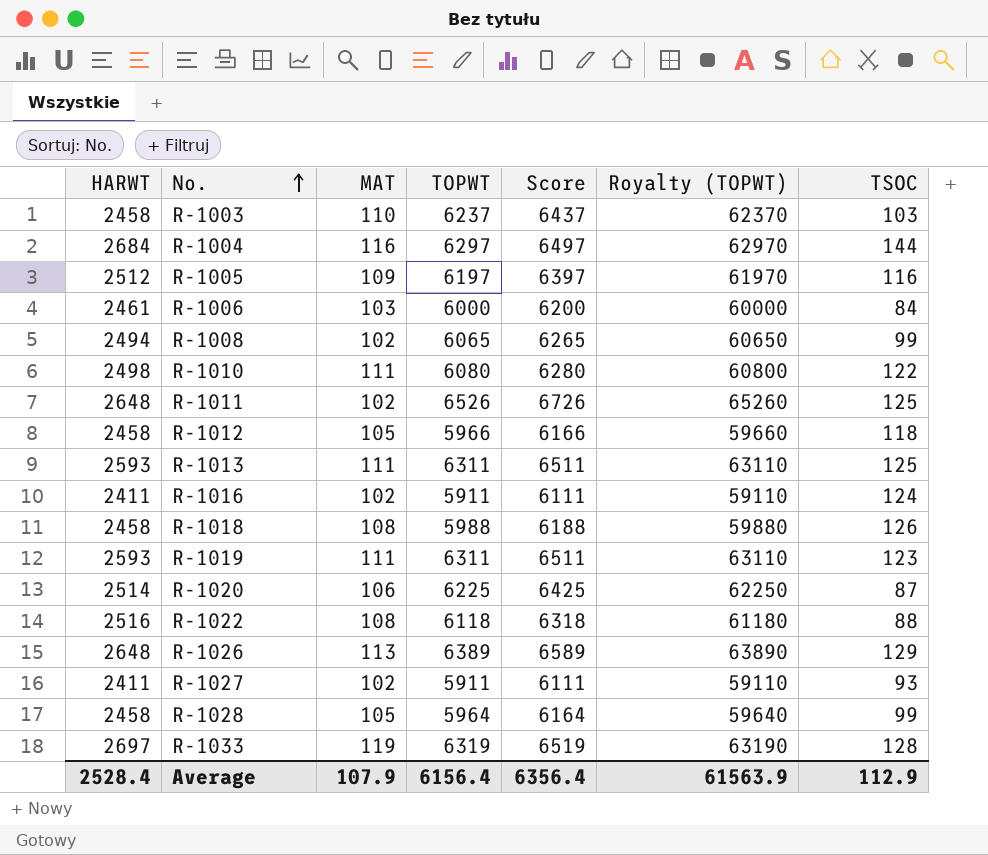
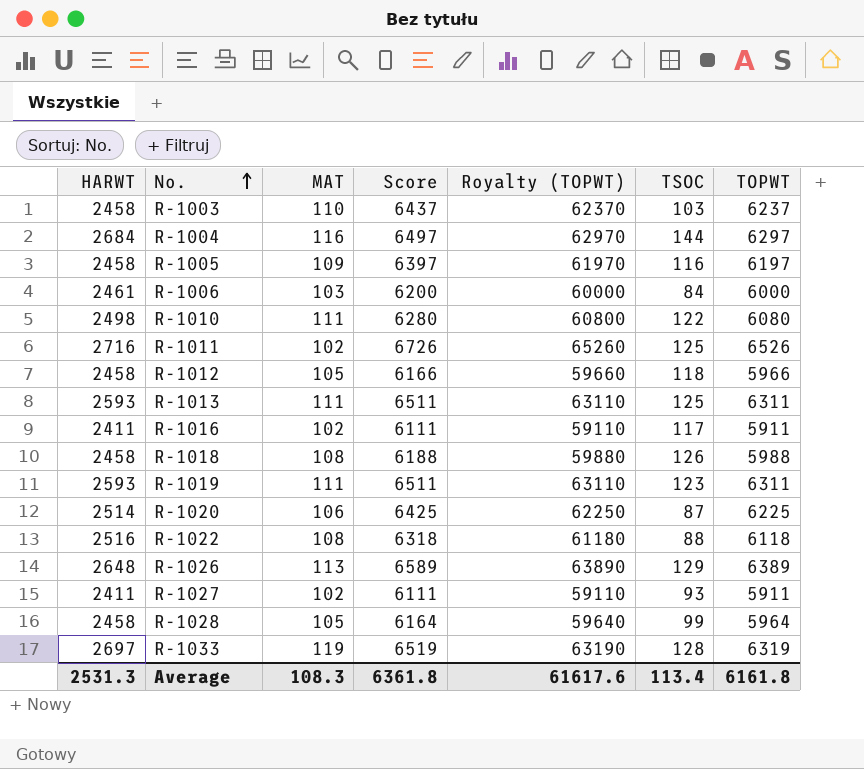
column TOPWT | position: 4 -> 7
row R-1008: 2494 | 102 | 6065 | 6265 | 60650 | 99 -> none
R-1005 | HARWT: 2512 -> 2458
R-1011 | HARWT: 2648 -> 2716
R-1016 | TSOC: 124 -> 117
Average | HARWT: 2528.4 -> 2531.3
Average | MAT: 107.9 -> 108.3
Average | Score: 6356.4 -> 6361.8
Average | Royalty (TOPWT): 61563.9 -> 61617.6
Average | TSOC: 112.9 -> 113.4
Average | TOPWT: 6156.4 -> 6161.8

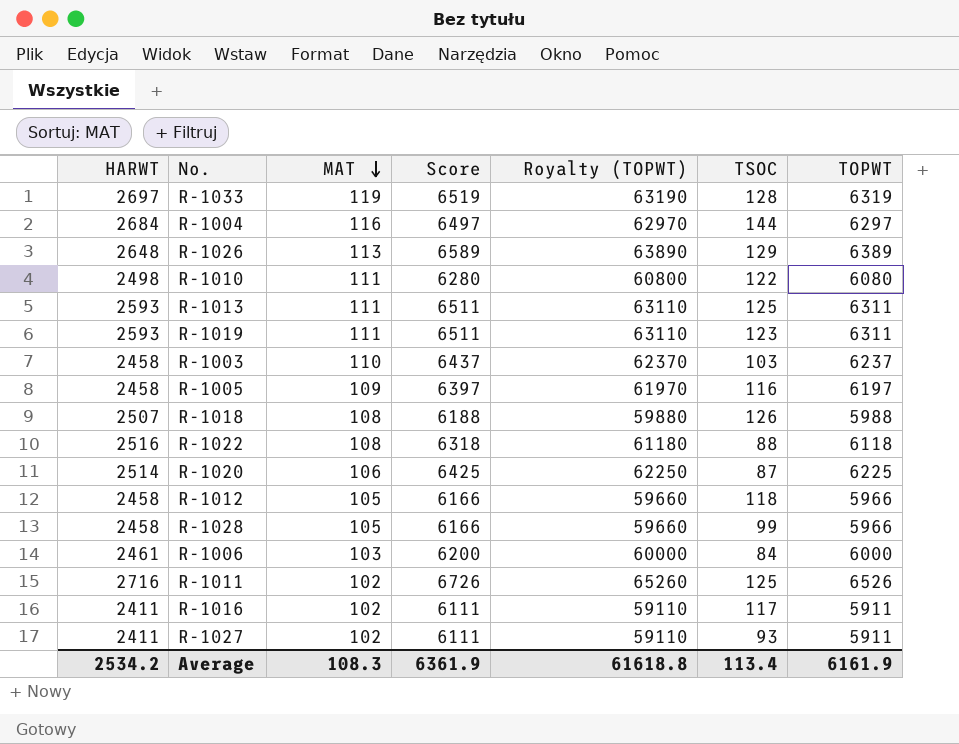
row order: No. ascending -> MAT descending
R-1018 | HARWT: 2458 -> 2507
R-1028 | Score: 6164 -> 6166
R-1028 | Royalty (TOPWT): 59640 -> 59660
R-1028 | TOPWT: 5964 -> 5966
Average | HARWT: 2531.3 -> 2534.2
Average | Score: 6361.8 -> 6361.9
Average | Royalty (TOPWT): 61617.6 -> 61618.8
Average | TOPWT: 6161.8 -> 6161.9

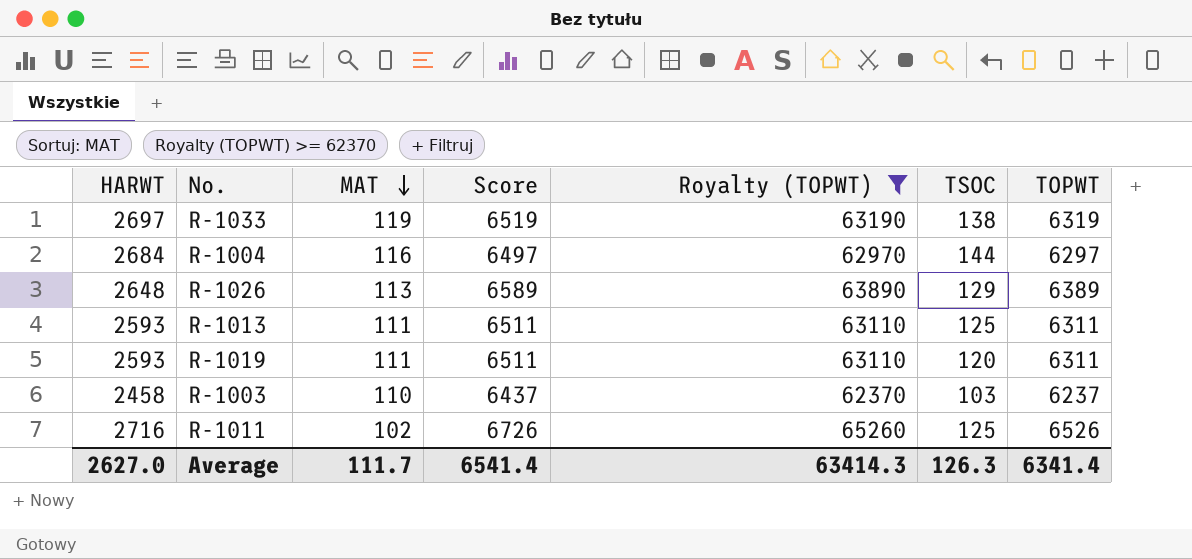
filter: none -> Royalty (TOPWT) >= 62370
R-1033 | TSOC: 128 -> 138
R-1019 | TSOC: 123 -> 120
Average | HARWT: 2534.2 -> 2627.0
Average | MAT: 108.3 -> 111.7
Average | Score: 6361.9 -> 6541.4
Average | Royalty (TOPWT): 61618.8 -> 63414.3
Average | TSOC: 113.4 -> 126.3
Average | TOPWT: 6161.9 -> 6341.4

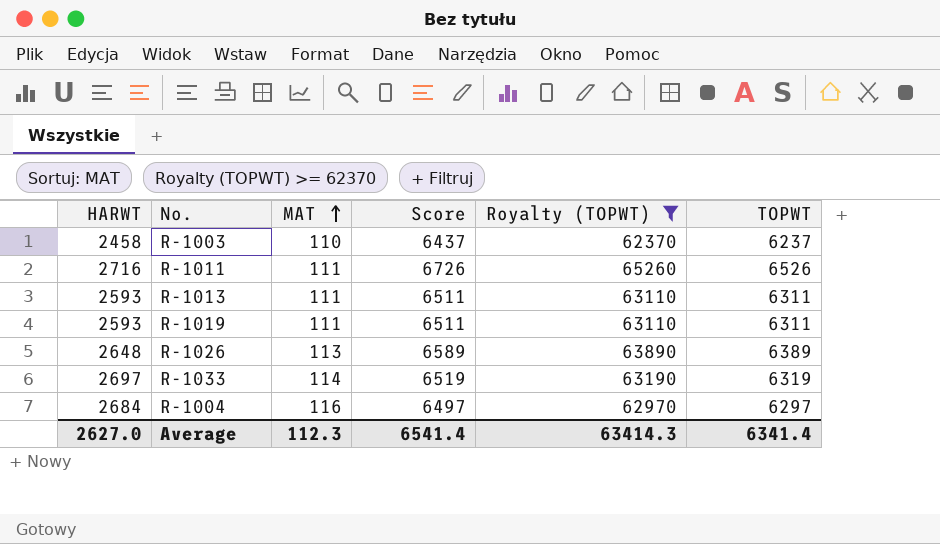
row order: MAT descending -> MAT ascending
column TSOC | position: 6 -> none
R-1011 | MAT: 102 -> 111
R-1033 | MAT: 119 -> 114
Average | MAT: 111.7 -> 112.3

